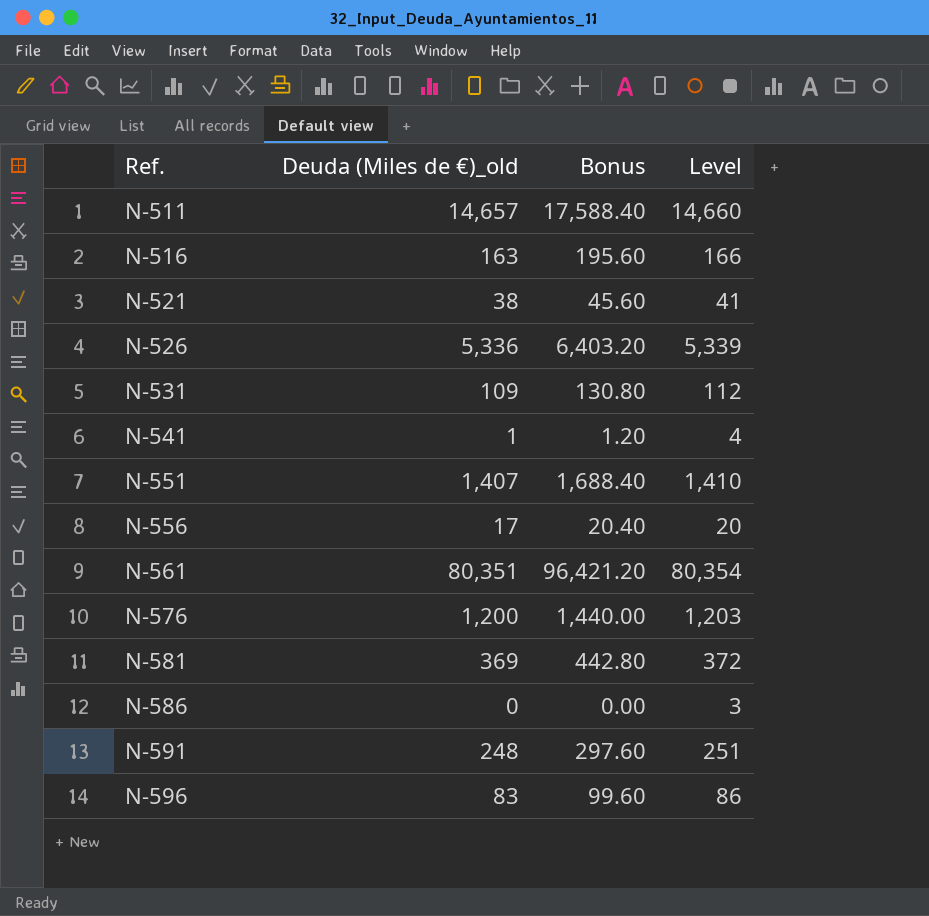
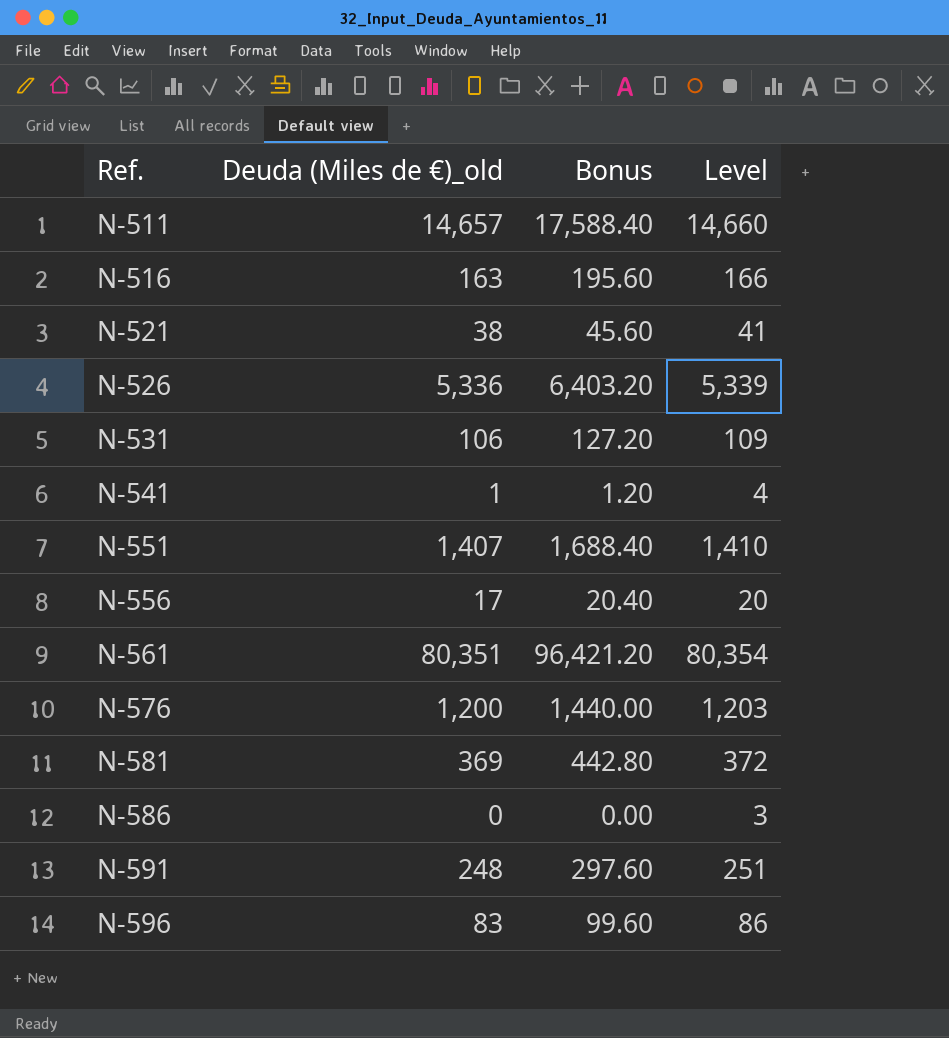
N-531 | Deuda (Miles de €)_old: 109 -> 106
N-531 | Bonus: 130.80 -> 127.20
N-531 | Level: 112 -> 109

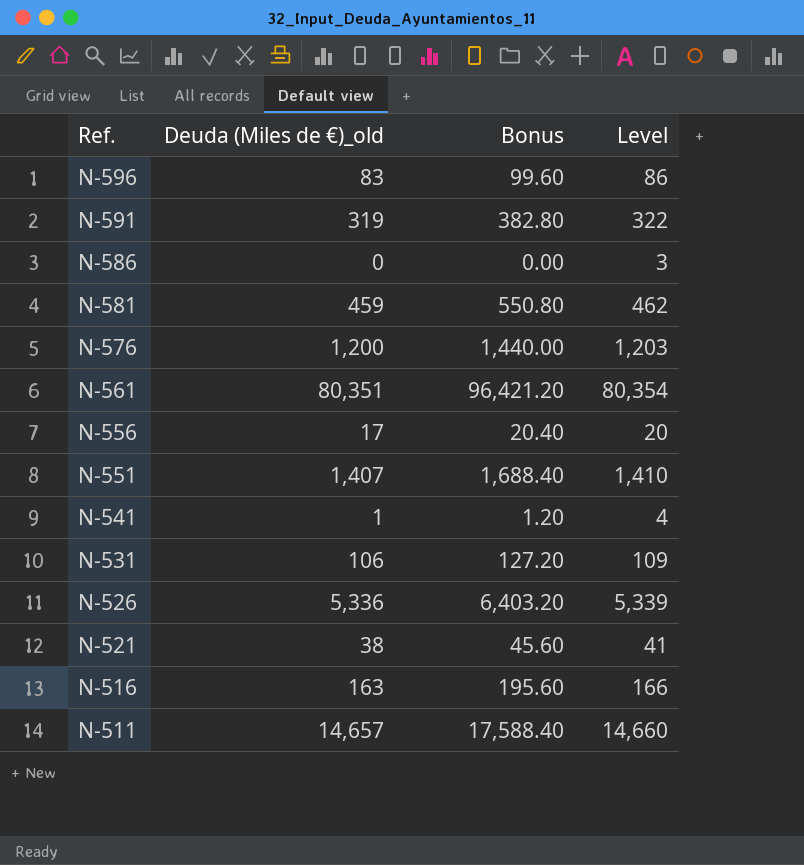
row order: Ref. ascending -> Ref. descending
N-591 | Deuda (Miles de €)_old: 248 -> 319
N-591 | Bonus: 297.60 -> 382.80
N-591 | Level: 251 -> 322
N-581 | Deuda (Miles de €)_old: 369 -> 459
N-581 | Bonus: 442.80 -> 550.80
N-581 | Level: 372 -> 462

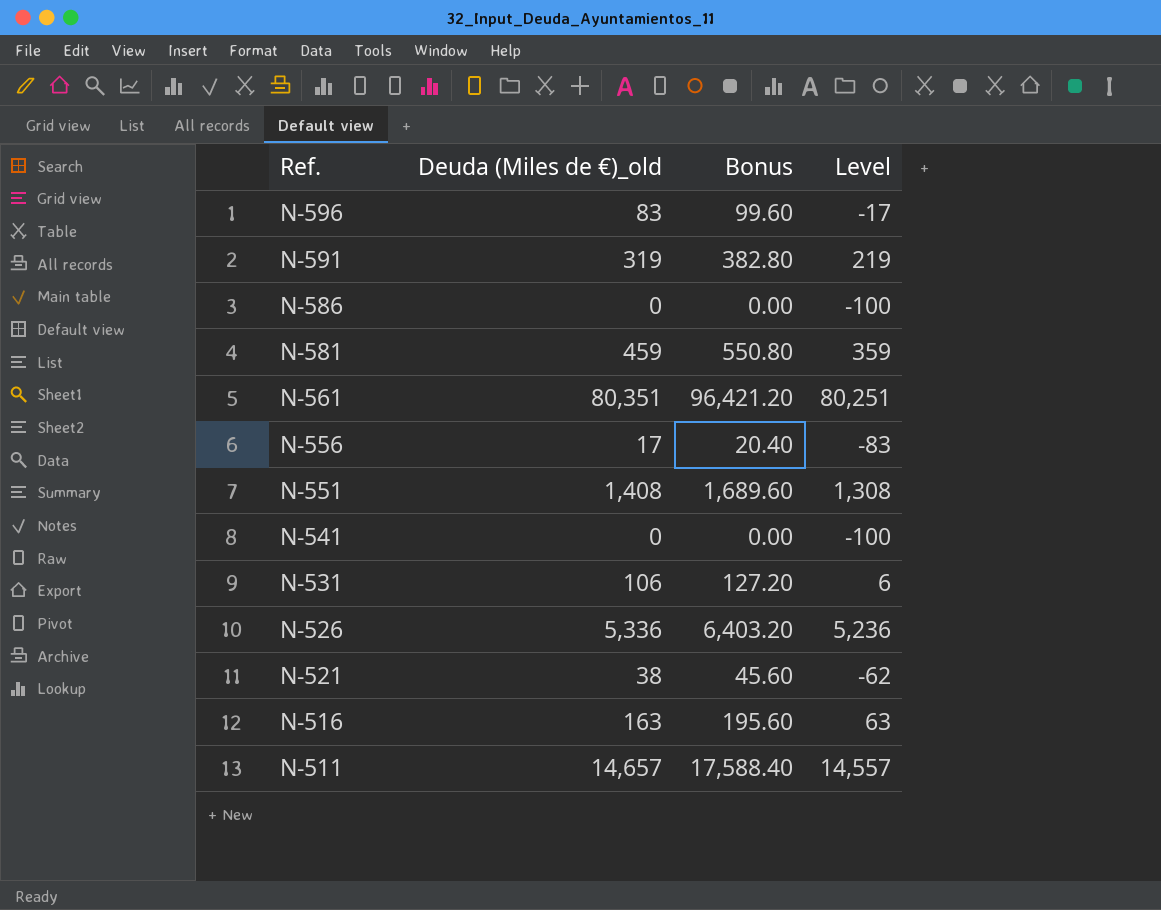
column Level | formula: [Deuda (Miles de €)_old] + 3 -> [Deuda (Miles de €)_old] - 100
row N-576: 1,200 | 1,440.00 | 1,203 -> none
N-551 | Deuda (Miles de €)_old: 1,407 -> 1,408
N-551 | Bonus: 1,688.40 -> 1,689.60
N-541 | Deuda (Miles de €)_old: 1 -> 0
N-541 | Bonus: 1.20 -> 0.00

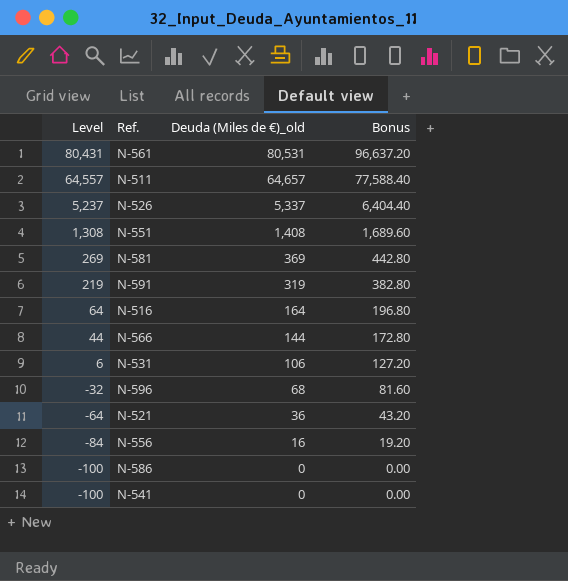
row order: Ref. descending -> Level descending
column Level | position: 4 -> 1
N-561 | Level: 80,251 -> 80,431
N-561 | Deuda (Miles de €)_old: 80,351 -> 80,531
N-561 | Bonus: 96,421.20 -> 96,637.20
N-511 | Level: 14,557 -> 64,557
N-511 | Deuda (Miles de €)_old: 14,657 -> 64,657
N-511 | Bonus: 17,588.40 -> 77,588.40
N-526 | Level: 5,236 -> 5,237
N-526 | Deuda (Miles de €)_old: 5,336 -> 5,337
N-526 | Bonus: 6,403.20 -> 6,404.40
N-581 | Level: 359 -> 269
N-581 | Deuda (Miles de €)_old: 459 -> 369
N-581 | Bonus: 550.80 -> 442.80
N-516 | Level: 63 -> 64
N-516 | Deuda (Miles de €)_old: 163 -> 164
N-516 | Bonus: 195.60 -> 196.80
row N-566: none -> 44 | 144 | 172.80
N-596 | Level: -17 -> -32
N-596 | Deuda (Miles de €)_old: 83 -> 68
N-596 | Bonus: 99.60 -> 81.60
N-521 | Level: -62 -> -64
N-521 | Deuda (Miles de €)_old: 38 -> 36
N-521 | Bonus: 45.60 -> 43.20
N-556 | Level: -83 -> -84
N-556 | Deuda (Miles de €)_old: 17 -> 16
N-556 | Bonus: 20.40 -> 19.20

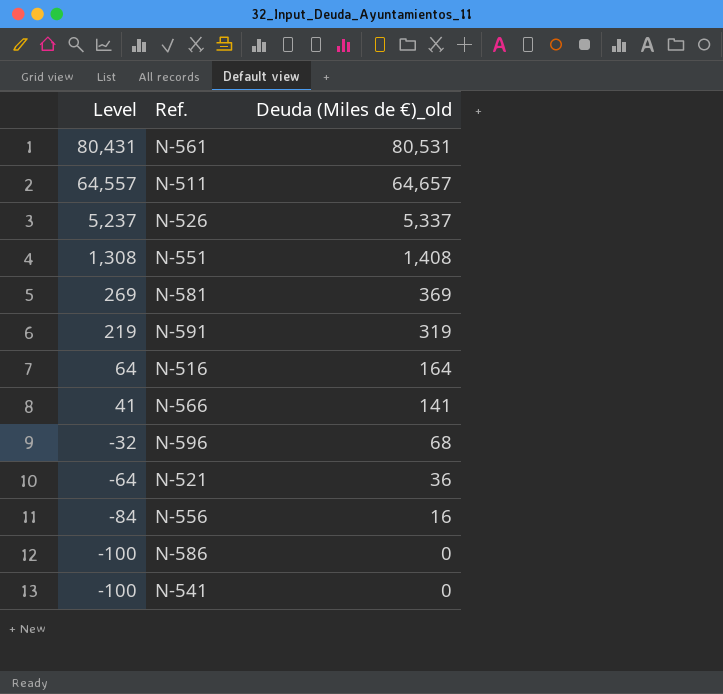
column Bonus | formula: [Deuda (Miles de €)_old] * 1.2 -> none
row N-531: 6 | 106 | 127.20 -> none
N-566 | Level: 44 -> 41
N-566 | Deuda (Miles de €)_old: 144 -> 141

